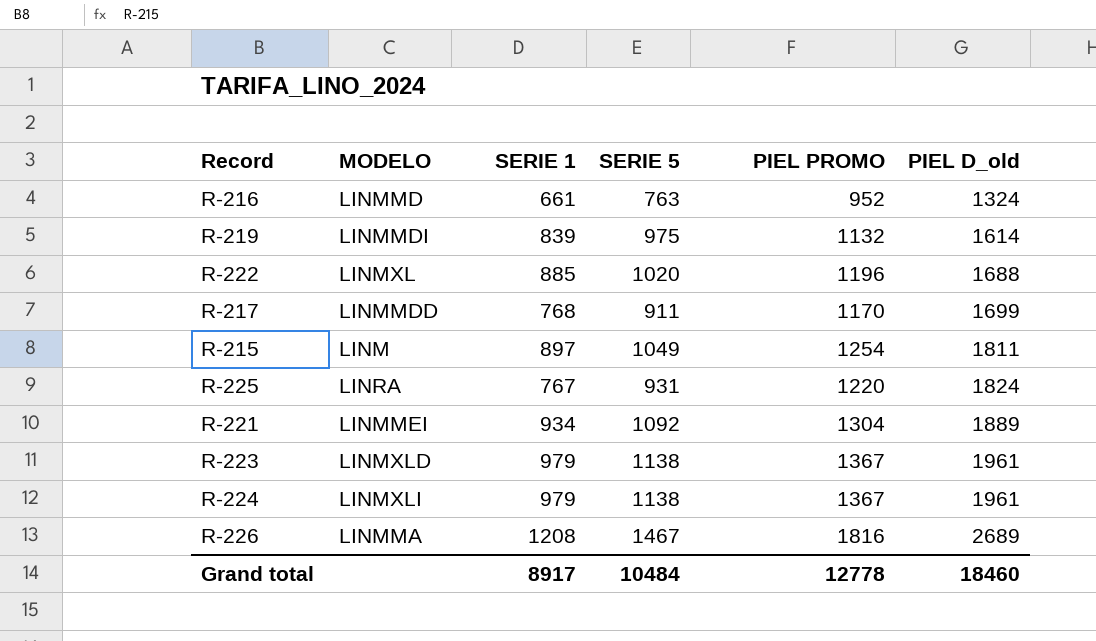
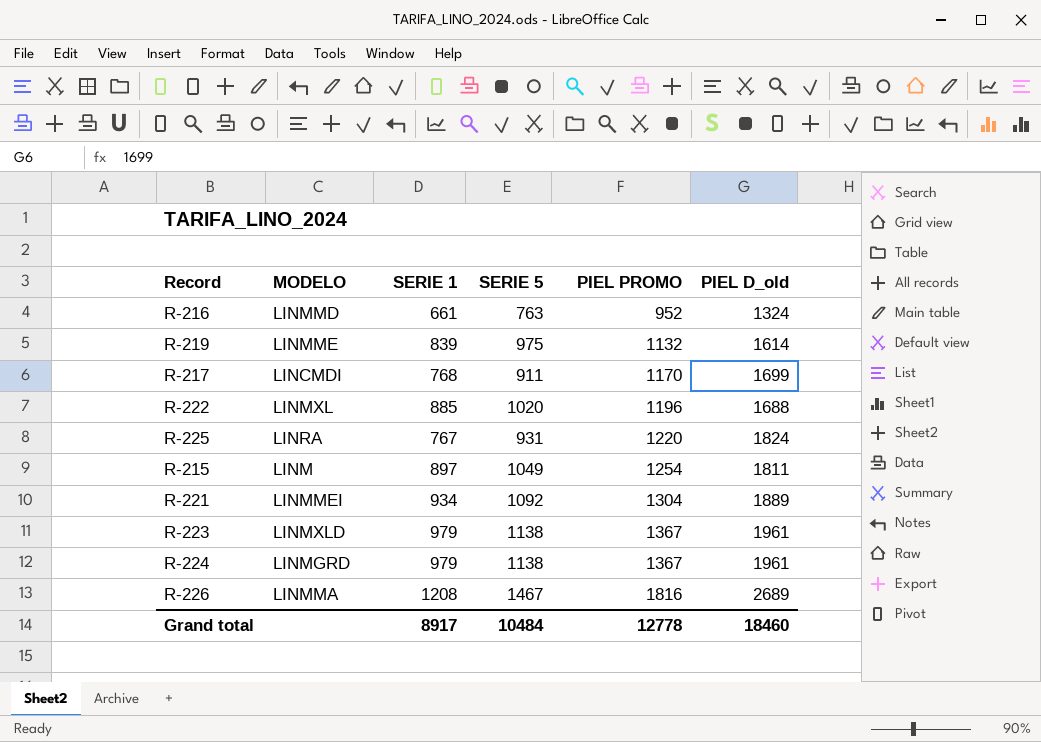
row order: PIEL D_old ascending -> PIEL PROMO ascending
R-219 | MODELO: LINMMDI -> LINMME
R-217 | MODELO: LINMMDD -> LINCMDI
R-224 | MODELO: LINMXLI -> LINMGRD

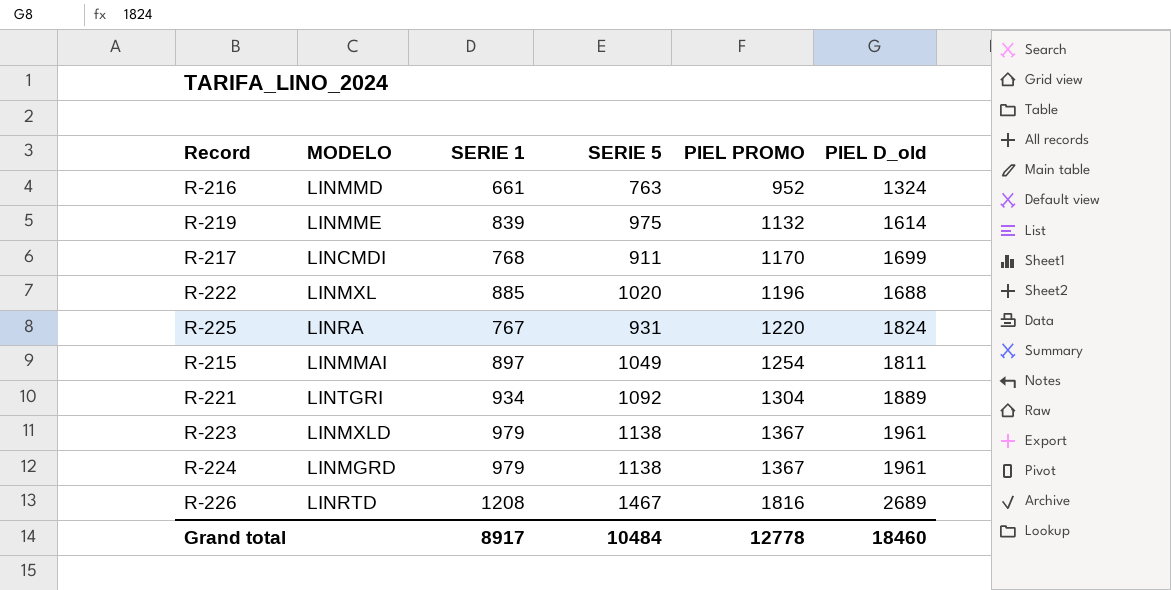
R-215 | MODELO: LINM -> LINMMAI
R-221 | MODELO: LINMMEI -> LINTGRI
R-226 | MODELO: LINMMA -> LINRTD

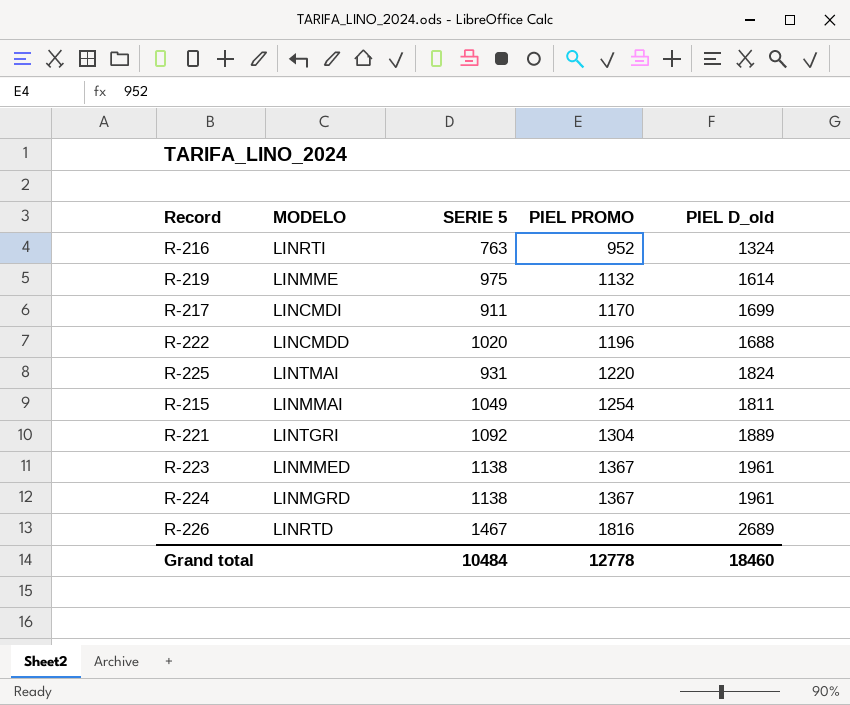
column SERIE 1 | position: 3 -> none
R-216 | MODELO: LINMMD -> LINRTI
R-222 | MODELO: LINMXL -> LINCMDD
R-225 | MODELO: LINRA -> LINTMAI
R-223 | MODELO: LINMXLD -> LINMMED

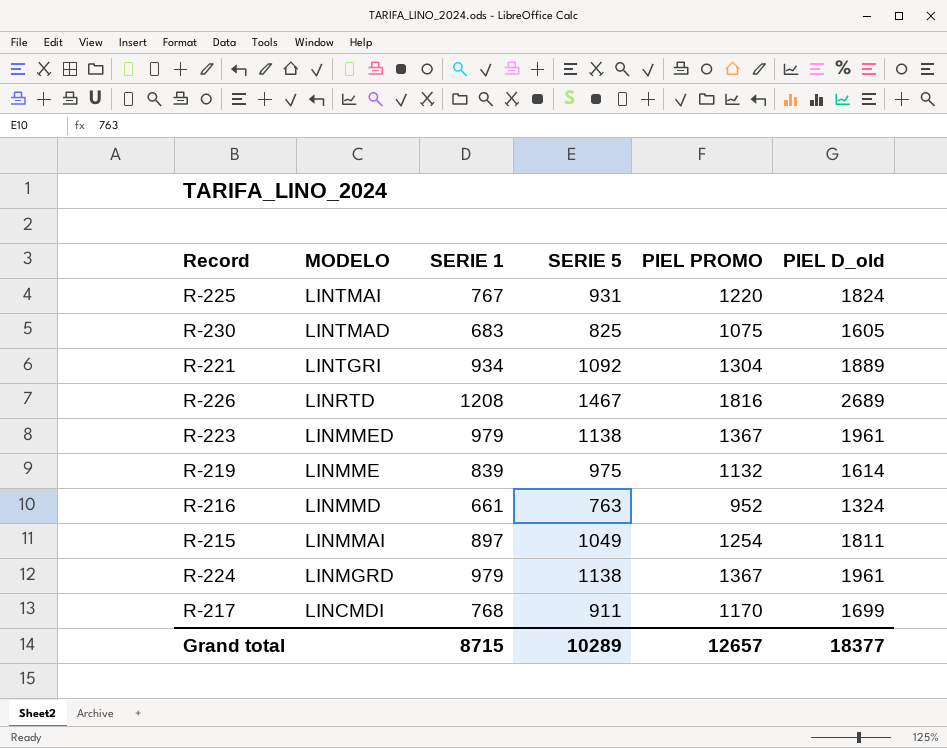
row order: PIEL PROMO ascending -> MODELO descending
column SERIE 1 | position: none -> 3
row R-222: LINCMDD | 1020 | 1196 | 1688 -> none
row R-230: none -> LINTMAD | 683 | 825 | 1075 | 1605
R-216 | MODELO: LINRTI -> LINMMD
Grand total | SERIE 5: 10484 -> 10289
Grand total | PIEL PROMO: 12778 -> 12657
Grand total | PIEL D_old: 18460 -> 18377

